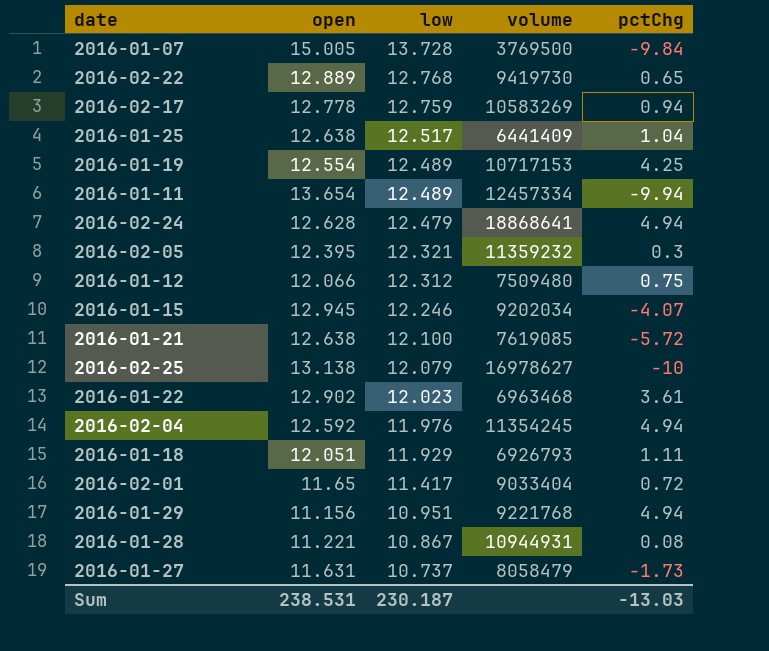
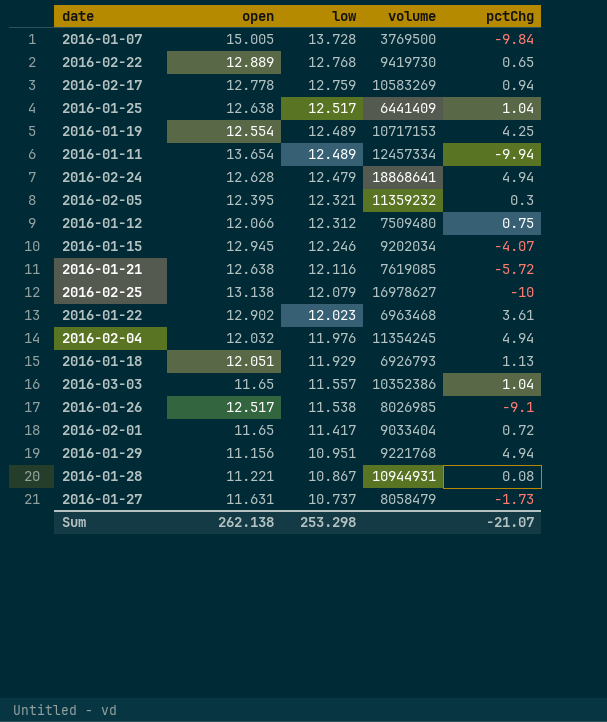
2016-01-21 | low: 12.100 -> 12.116
2016-02-04 | open: 12.592 -> 12.032
2016-01-18 | pctChg: 1.11 -> 1.13
row 2016-03-03: none -> 11.65 | 11.557 | 10352386 | 1.04
row 2016-01-26: none -> 12.517 | 11.538 | 8026985 | -9.1
Sum | open: 238.531 -> 262.138
Sum | low: 230.187 -> 253.298
Sum | pctChg: -13.03 -> -21.07

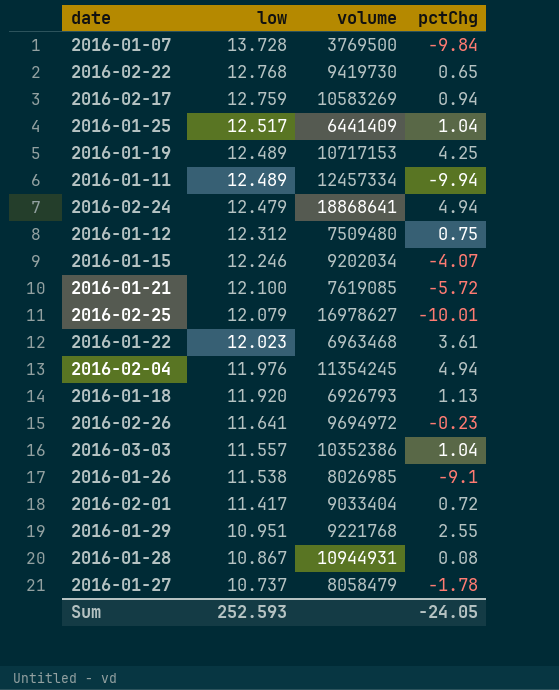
column open | position: 2 -> none
row 2016-02-05: 12.395 | 12.321 | 11359232 | 0.3 -> none
2016-01-21 | low: 12.116 -> 12.100
2016-02-25 | pctChg: -10 -> -10.01
2016-01-18 | low: 11.929 -> 11.920
row 2016-02-26: none -> 11.641 | 9694972 | -0.23
2016-01-29 | pctChg: 4.94 -> 2.55
2016-01-27 | pctChg: -1.73 -> -1.78
Sum | low: 253.298 -> 252.593
Sum | pctChg: -21.07 -> -24.05

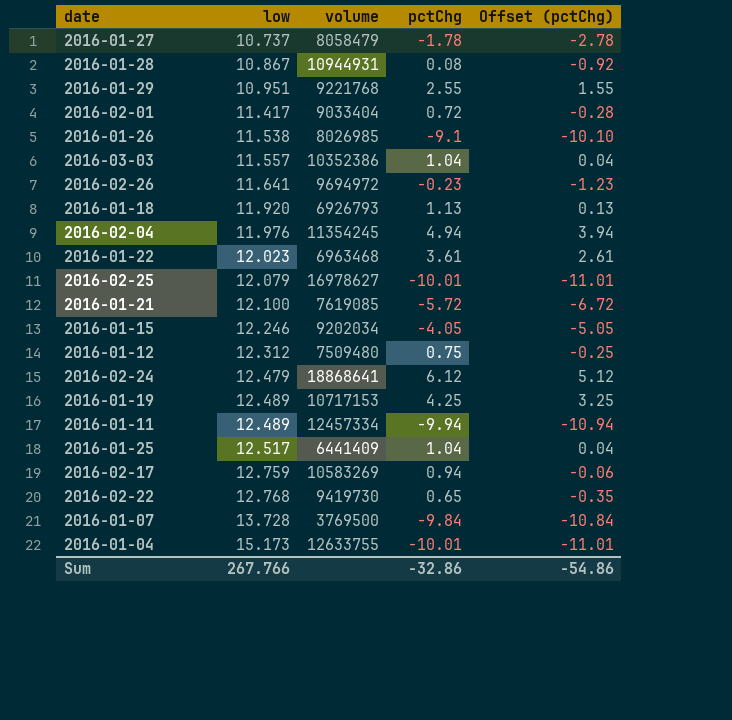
row order: low descending -> low ascending
column Offset (pctChg) | formula: none -> [pctChg] - 1
2016-01-15 | pctChg: -4.07 -> -4.05
2016-02-24 | pctChg: 4.94 -> 6.12
row 2016-01-04: none -> 15.173 | 12633755 | -10.01 | -11.01
Sum | low: 252.593 -> 267.766
Sum | pctChg: -24.05 -> -32.86

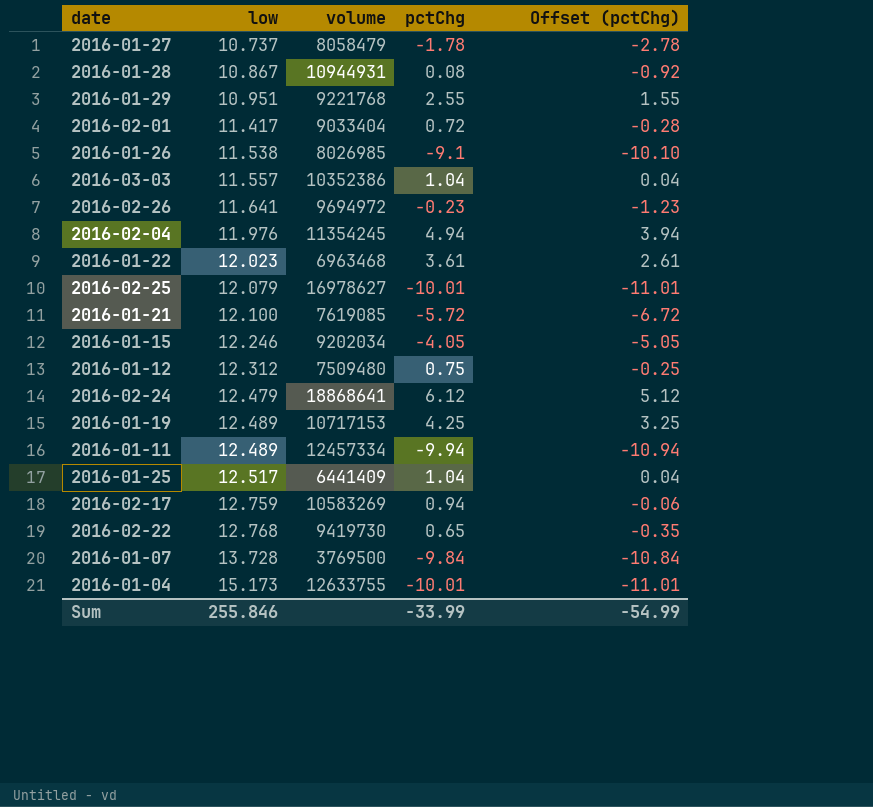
row 2016-01-18: 11.920 | 6926793 | 1.13 | 0.13 -> none
Sum | low: 267.766 -> 255.846
Sum | pctChg: -32.86 -> -33.99
Sum | Offset (pctChg): -54.86 -> -54.99

